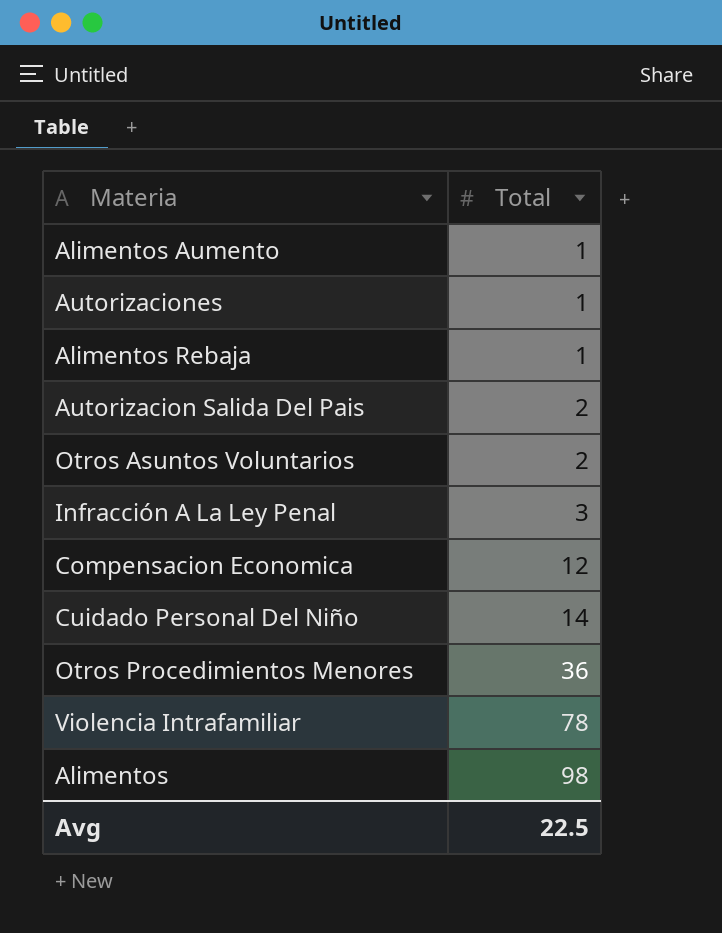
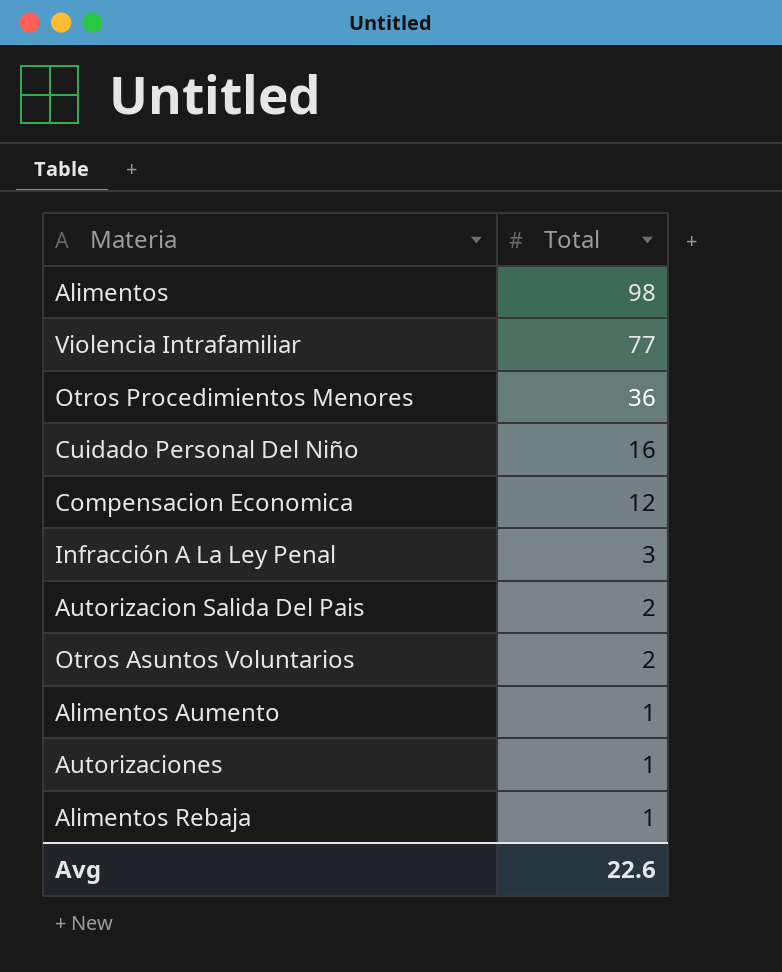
row order: Total ascending -> Total descending
Violencia Intrafamiliar | Total: 78 -> 77
Cuidado Personal Del Niño | Total: 14 -> 16
Avg | Total: 22.5 -> 22.6

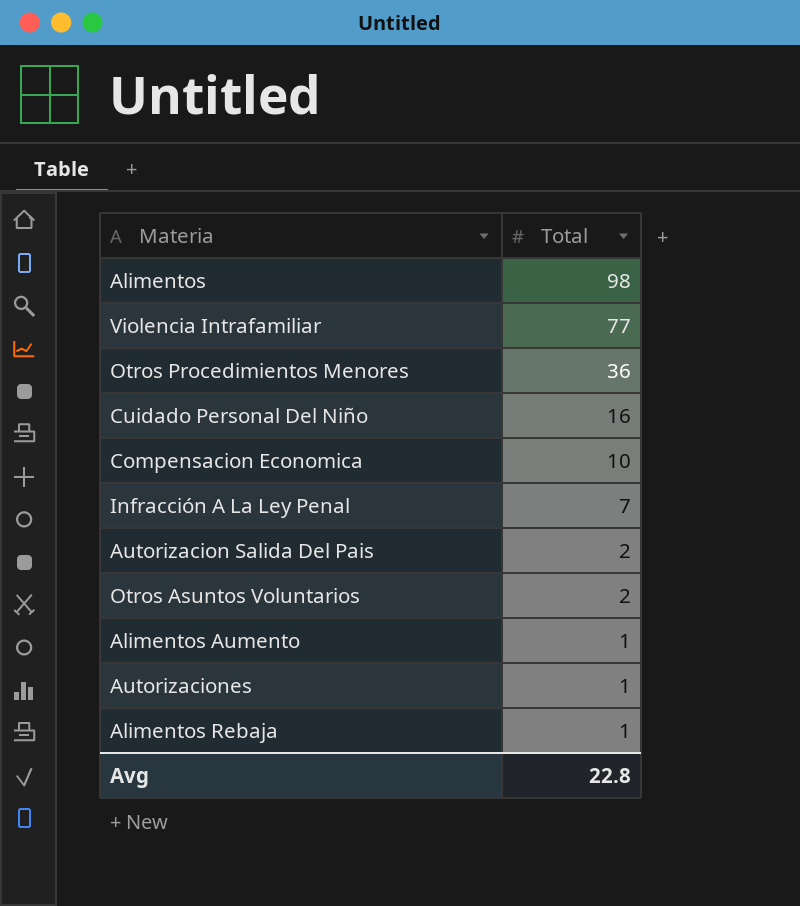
Compensacion Economica | Total: 12 -> 10
Infracción A La Ley Penal | Total: 3 -> 7
Avg | Total: 22.6 -> 22.8

